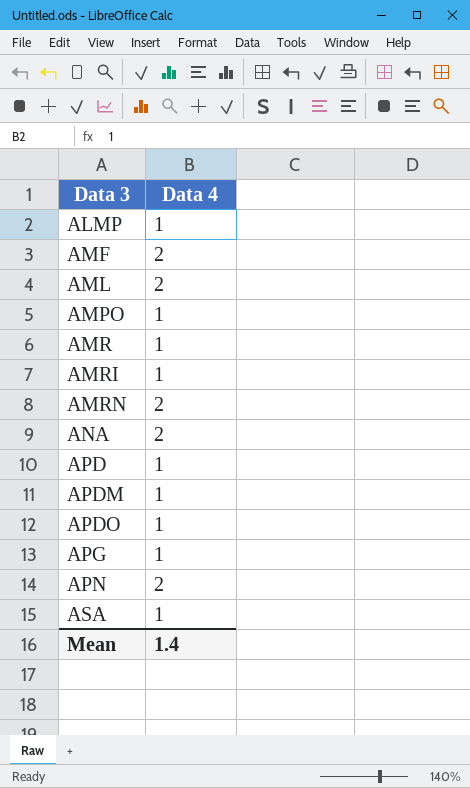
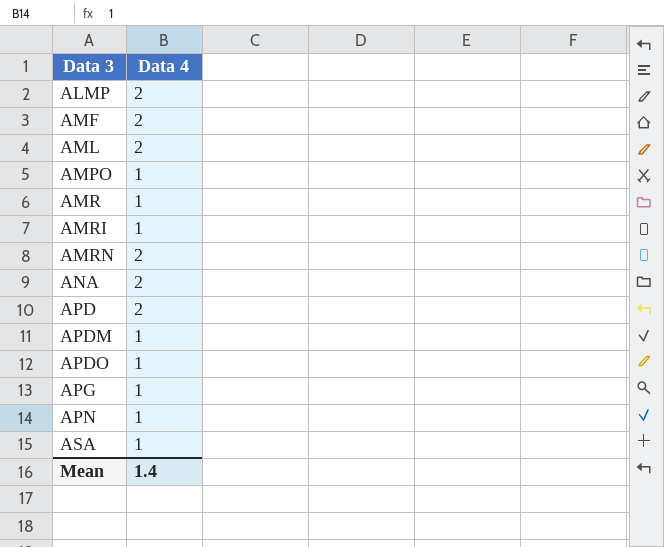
ALMP | Data 4: 1 -> 2
APD | Data 4: 1 -> 2
APN | Data 4: 2 -> 1

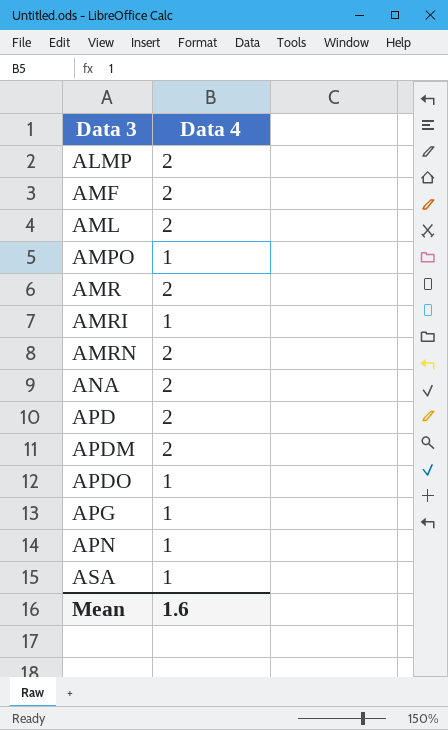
AMR | Data 4: 1 -> 2
APDM | Data 4: 1 -> 2
Mean | Data 4: 1.4 -> 1.6

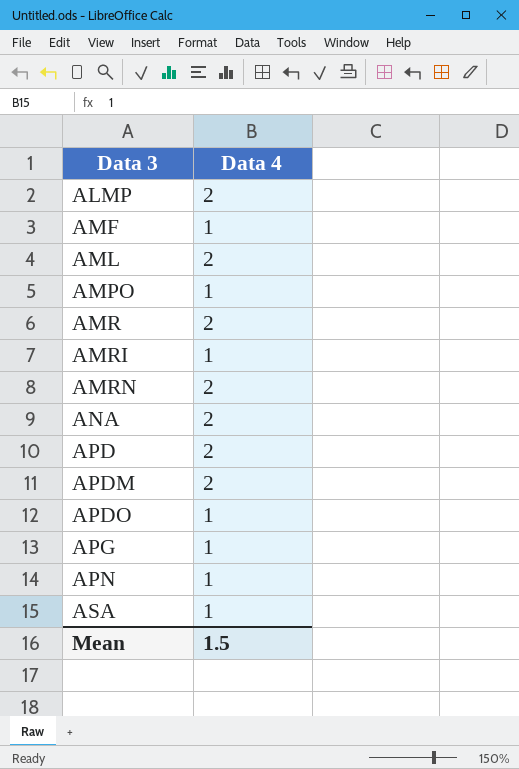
AMF | Data 4: 2 -> 1
Mean | Data 4: 1.6 -> 1.5

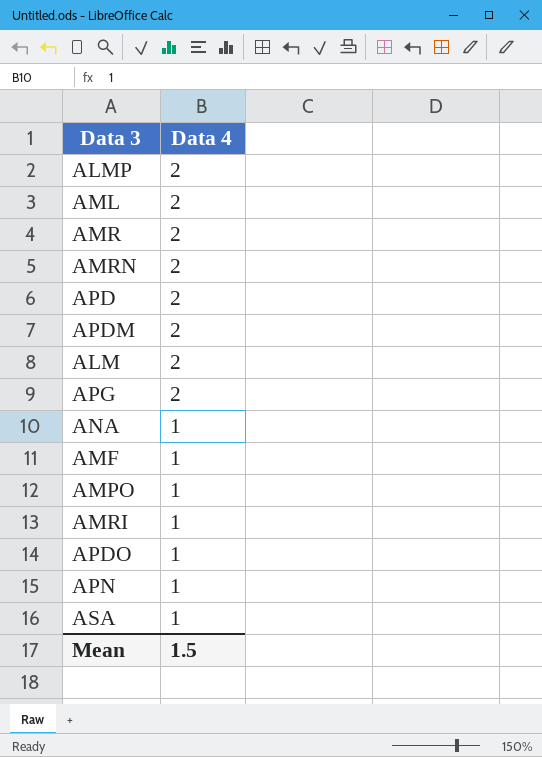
row order: Data 3 ascending -> Data 4 descending
row ALM: none -> 2
APG | Data 4: 1 -> 2
ANA | Data 4: 2 -> 1

